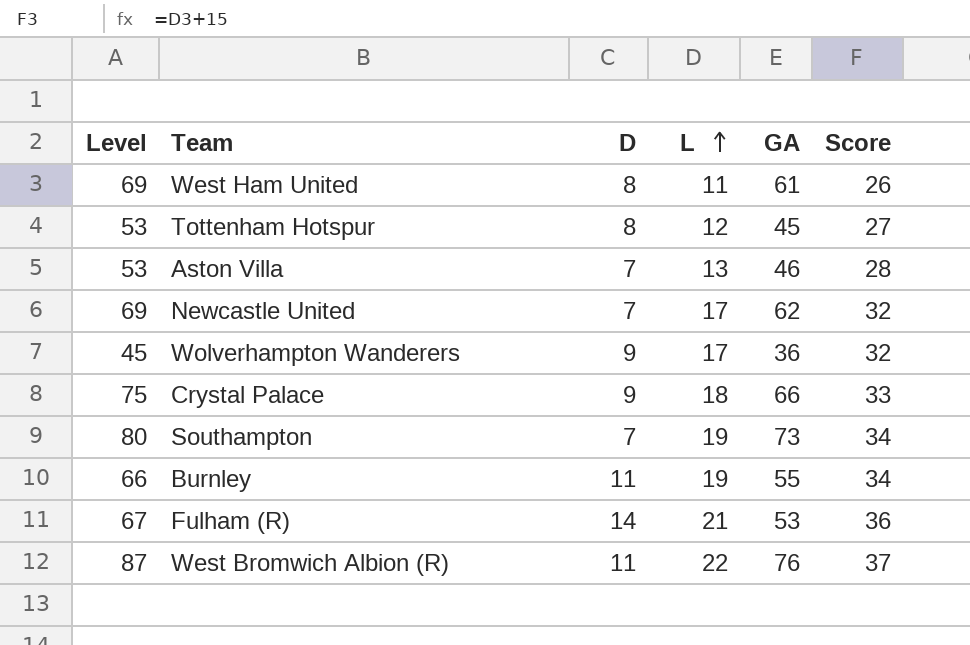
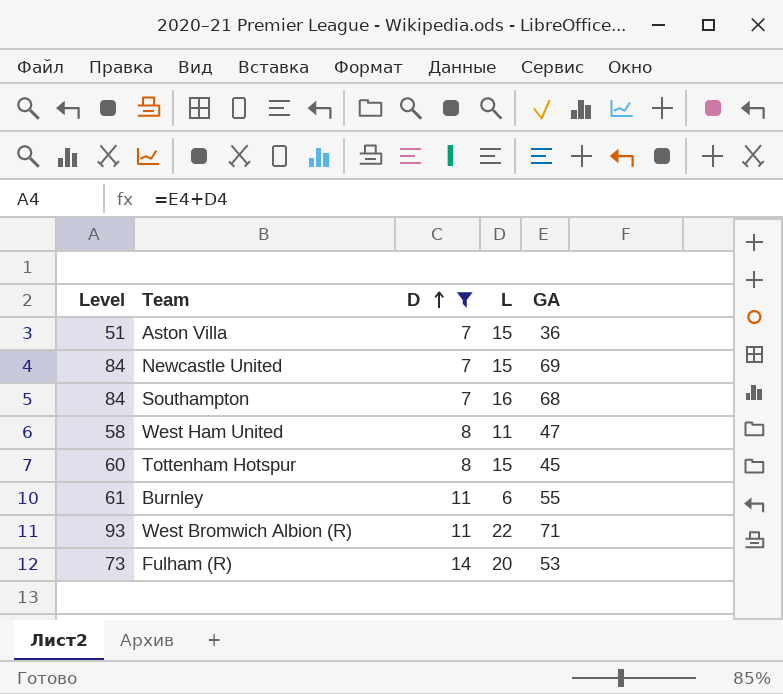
filter: none -> D != 9
row order: L ascending -> D ascending
column Score | formula: [L] + 15 -> none
column Level | formula: [D] + [GA] -> [L] + [GA]
Aston Villa | L: 13 -> 15
Aston Villa | GA: 46 -> 36
Newcastle United | L: 17 -> 15
Newcastle United | GA: 62 -> 69
Southampton | L: 19 -> 16
Southampton | GA: 73 -> 68
West Ham United | GA: 61 -> 47
Tottenham Hotspur | L: 12 -> 15
Burnley | L: 19 -> 6
West Bromwich Albion (R) | GA: 76 -> 71
Fulham (R) | L: 21 -> 20

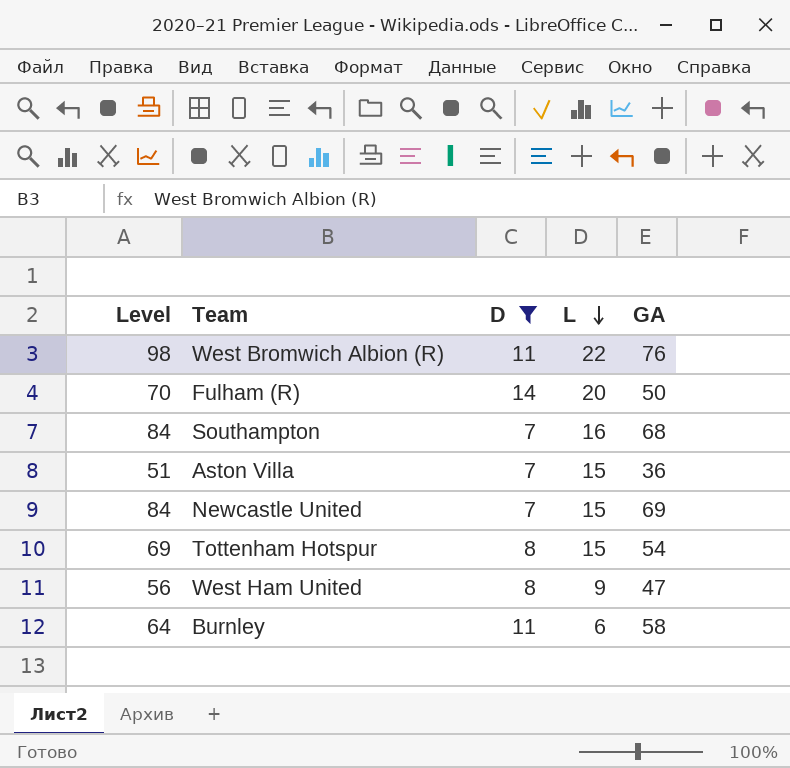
row order: D ascending -> L descending
West Bromwich Albion (R) | Level: 93 -> 98
West Bromwich Albion (R) | GA: 71 -> 76
Fulham (R) | Level: 73 -> 70
Fulham (R) | GA: 53 -> 50
Tottenham Hotspur | Level: 60 -> 69
Tottenham Hotspur | GA: 45 -> 54
West Ham United | Level: 58 -> 56
West Ham United | L: 11 -> 9
Burnley | Level: 61 -> 64
Burnley | GA: 55 -> 58

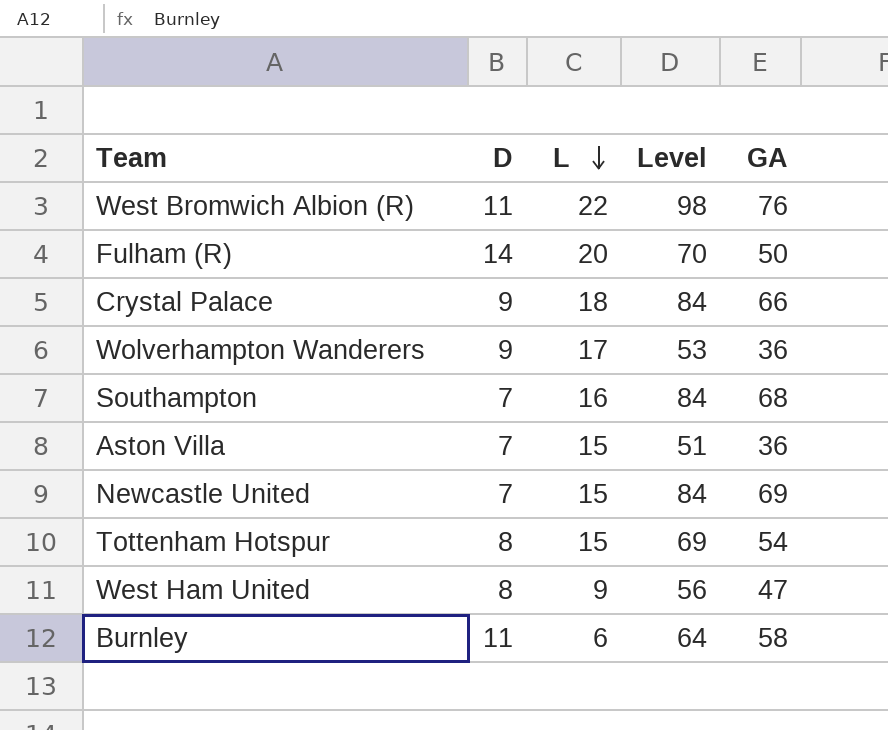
filter: D != 9 -> none
column Level | position: 1 -> 4

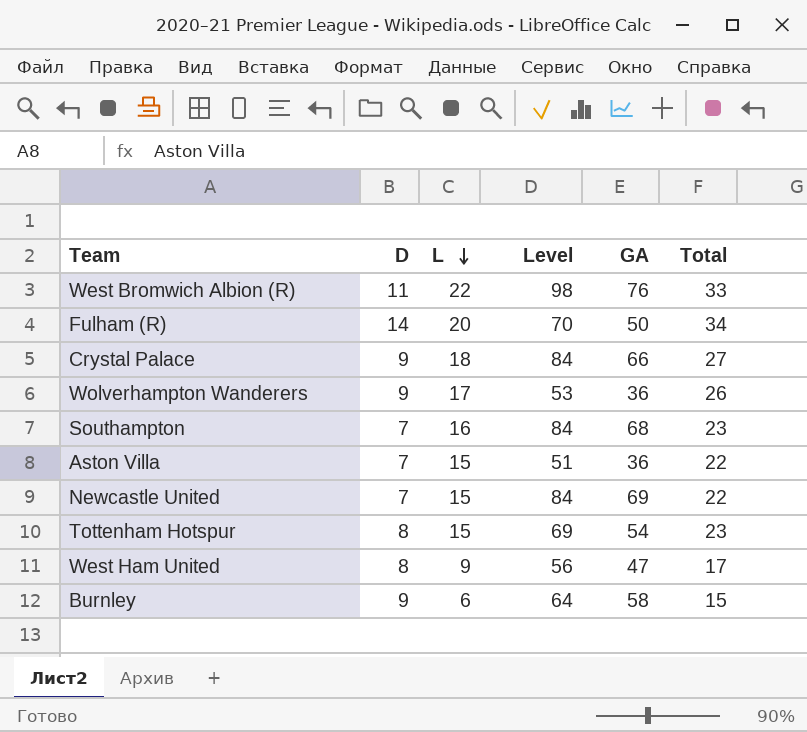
column Total | formula: none -> [D] + [L]
Burnley | D: 11 -> 9

